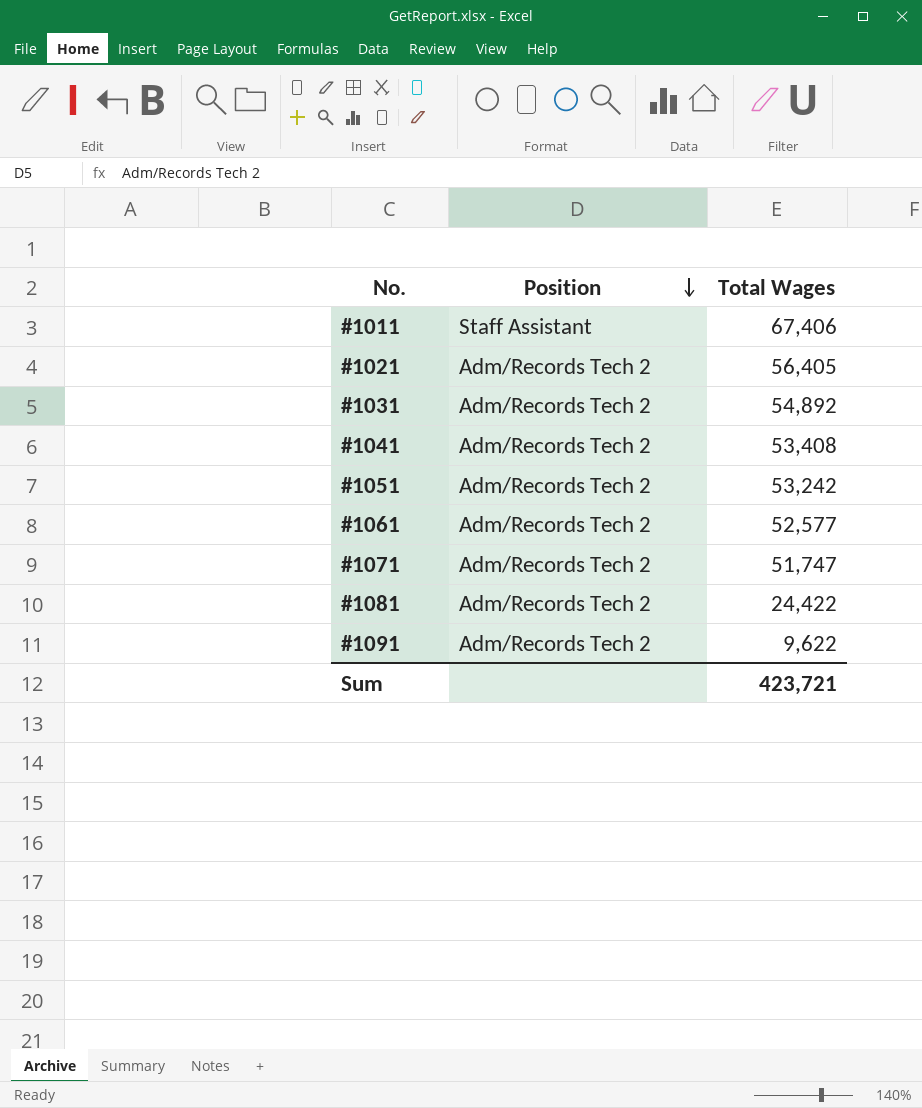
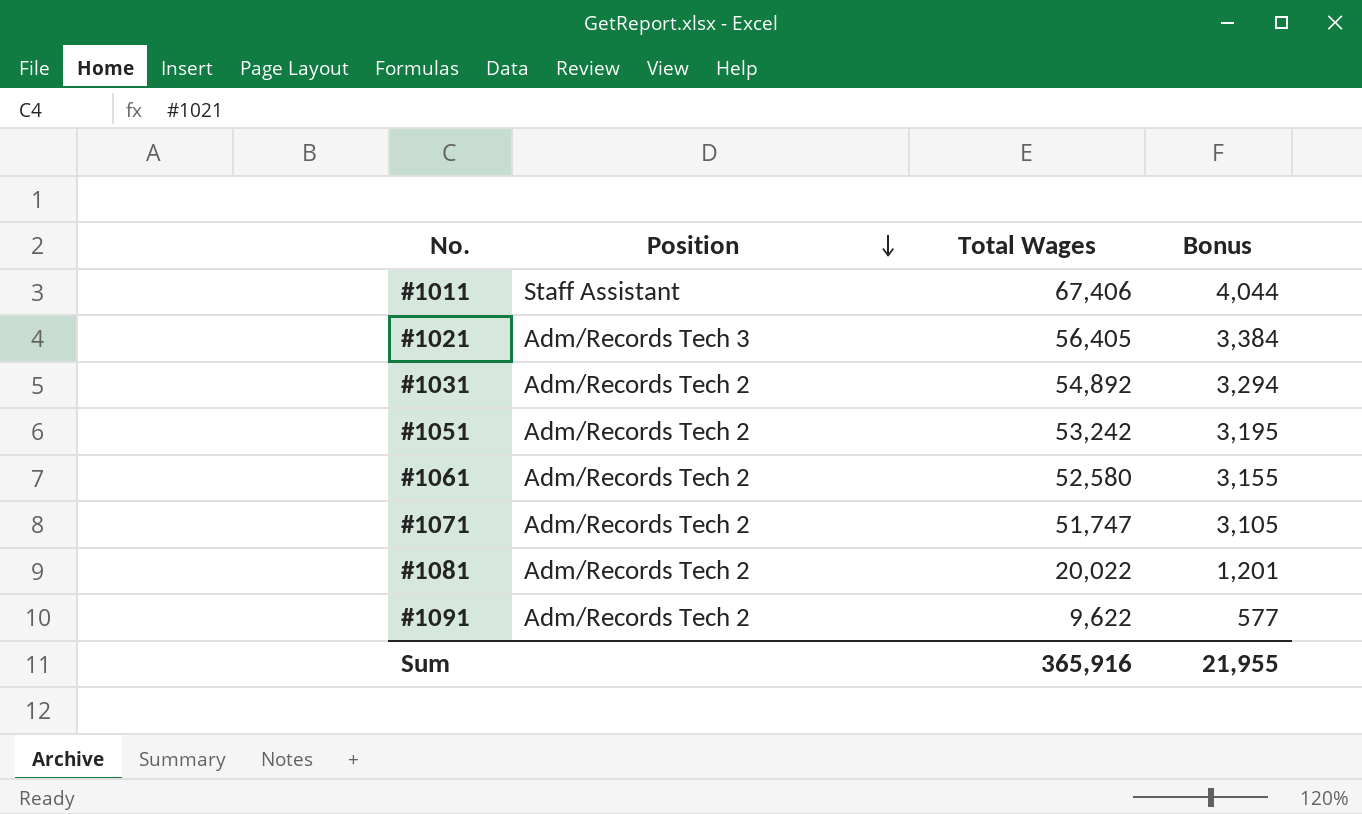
column Bonus | formula: none -> [Total Wages] * 0.06
row #1041: Adm/Records Tech 2 | 53,408 -> none
#1021 | Position: Adm/Records Tech 2 -> Adm/Records Tech 3
#1061 | Total Wages: 52,577 -> 52,580
#1081 | Total Wages: 24,422 -> 20,022
Sum | Total Wages: 423,721 -> 365,916

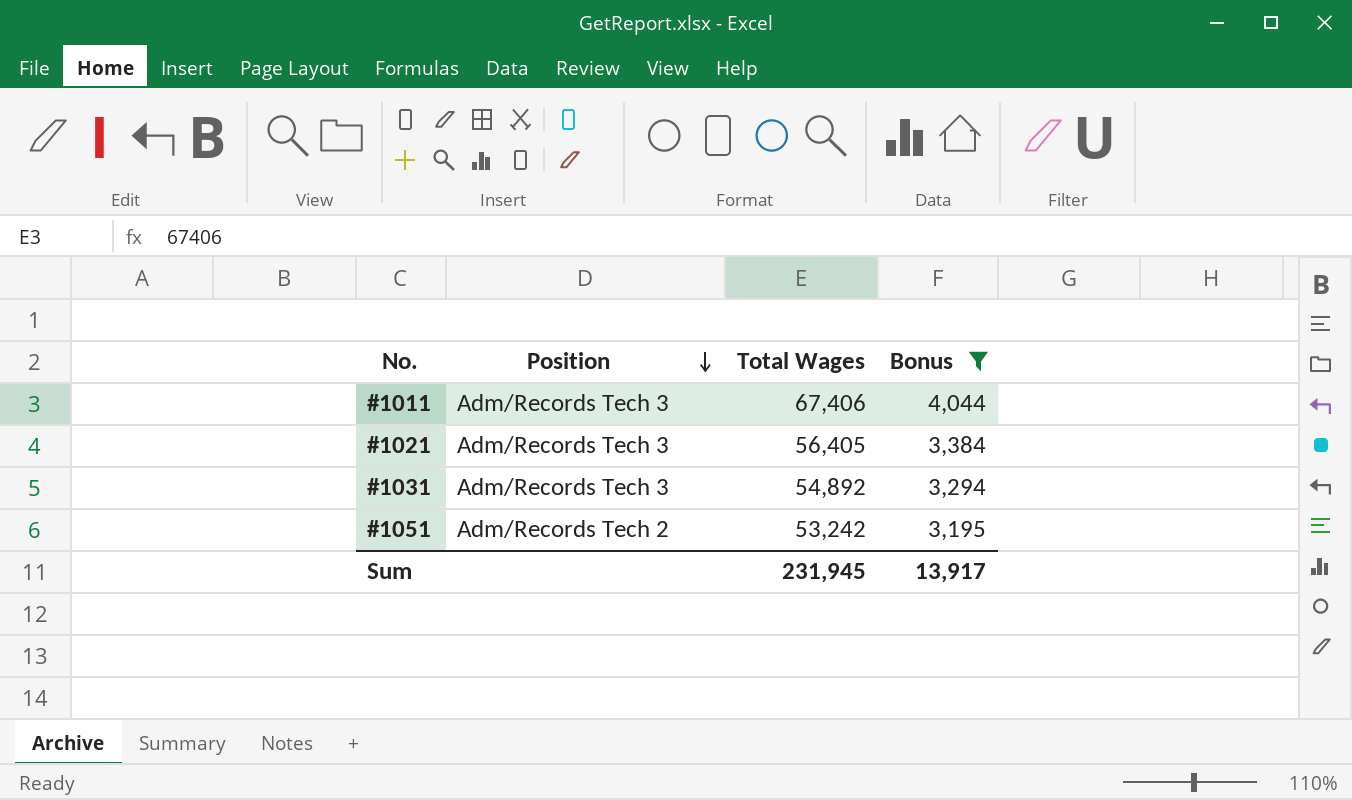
filter: none -> Bonus >= 3,195
#1011 | Position: Staff Assistant -> Adm/Records Tech 3
#1031 | Position: Adm/Records Tech 2 -> Adm/Records Tech 3
Sum | Total Wages: 365,916 -> 231,945
Sum | Bonus: 21,955 -> 13,917

